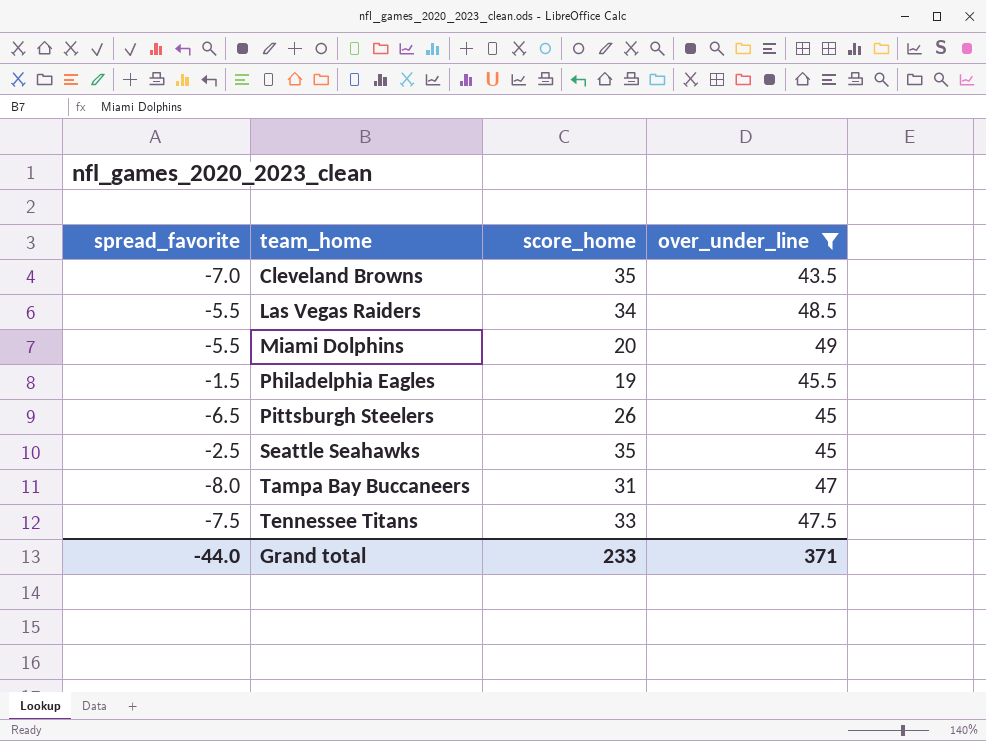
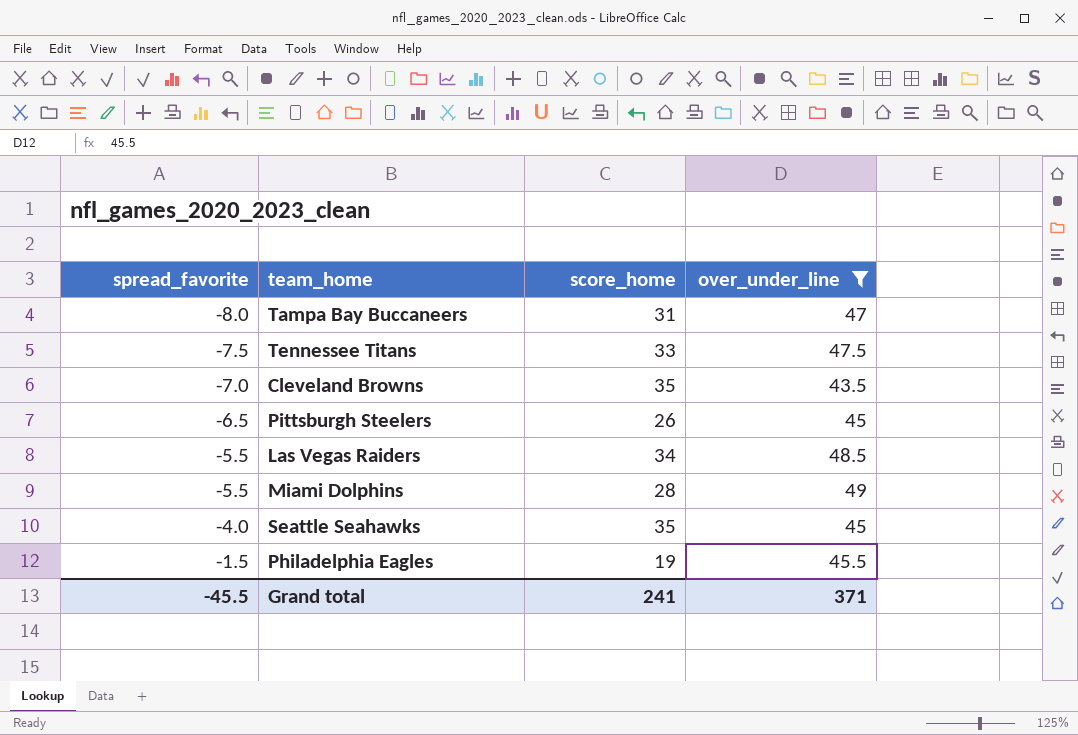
row order: team_home ascending -> spread_favorite ascending
Miami Dolphins | score_home: 20 -> 28
Seattle Seahawks | spread_favorite: -2.5 -> -4.0
Grand total | spread_favorite: -44.0 -> -45.5
Grand total | score_home: 233 -> 241

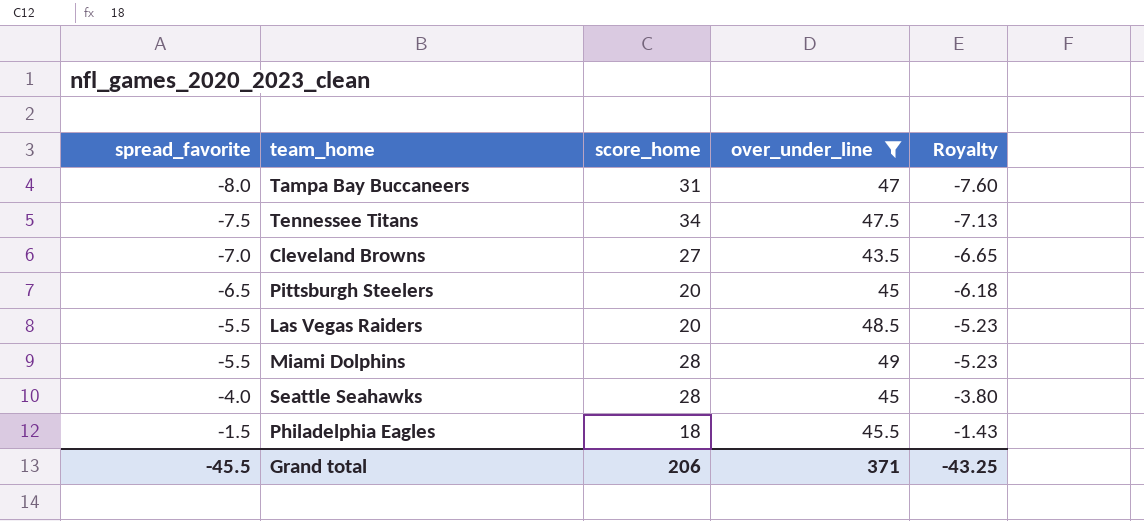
column Royalty | formula: none -> [spread_favorite] * 0.95
Tennessee Titans | score_home: 33 -> 34
Cleveland Browns | score_home: 35 -> 27
Pittsburgh Steelers | score_home: 26 -> 20
Las Vegas Raiders | score_home: 34 -> 20
Seattle Seahawks | score_home: 35 -> 28
Philadelphia Eagles | score_home: 19 -> 18
Grand total | score_home: 241 -> 206

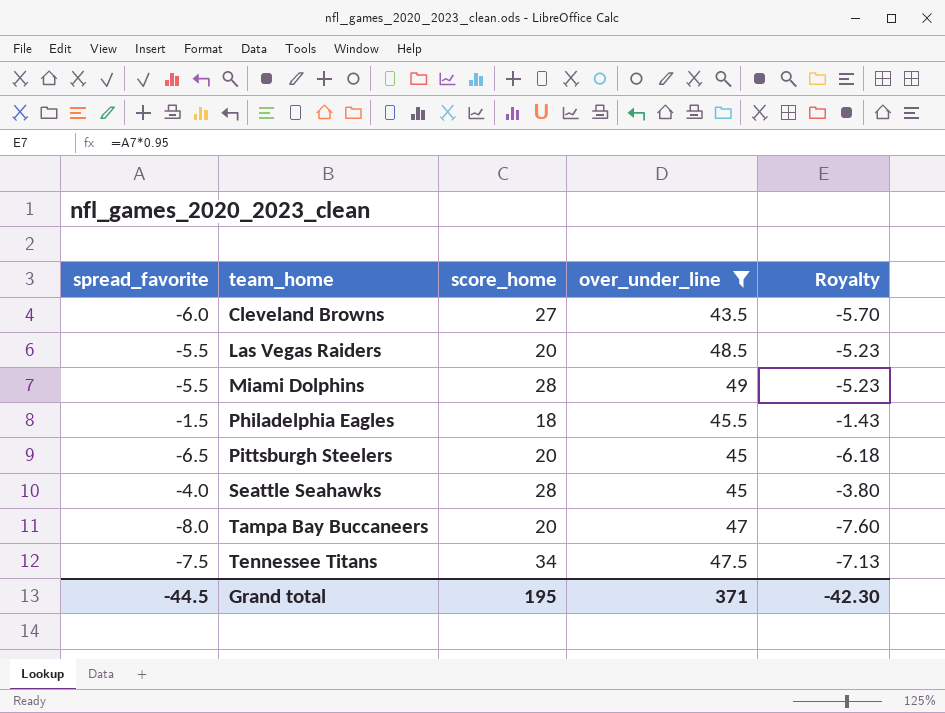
row order: spread_favorite ascending -> team_home ascending
Cleveland Browns | spread_favorite: -7.0 -> -6.0
Cleveland Browns | Royalty: -6.65 -> -5.70
Tampa Bay Buccaneers | score_home: 31 -> 20
Grand total | spread_favorite: -45.5 -> -44.5
Grand total | score_home: 206 -> 195
Grand total | Royalty: -43.25 -> -42.30

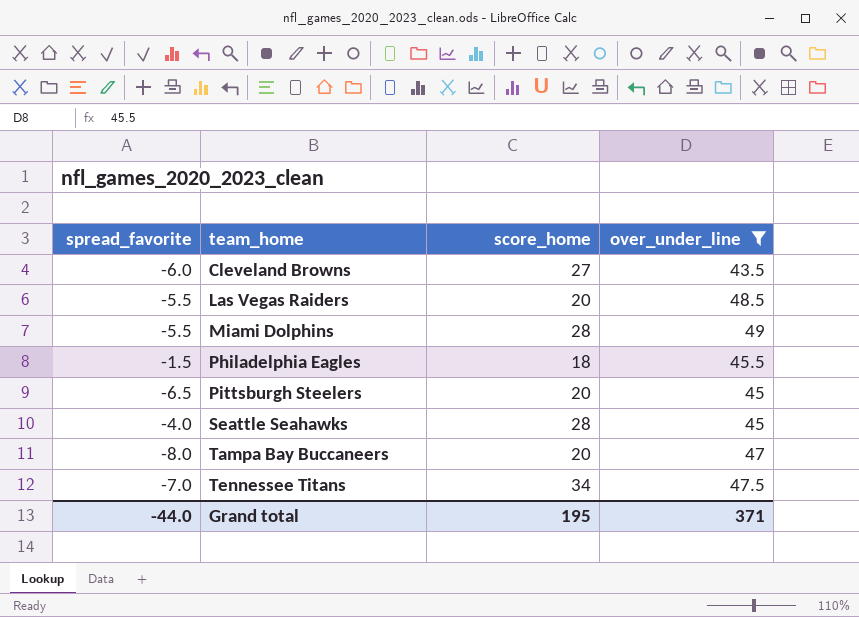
column Royalty | formula: [spread_favorite] * 0.95 -> none
Tennessee Titans | spread_favorite: -7.5 -> -7.0
Grand total | spread_favorite: -44.5 -> -44.0

